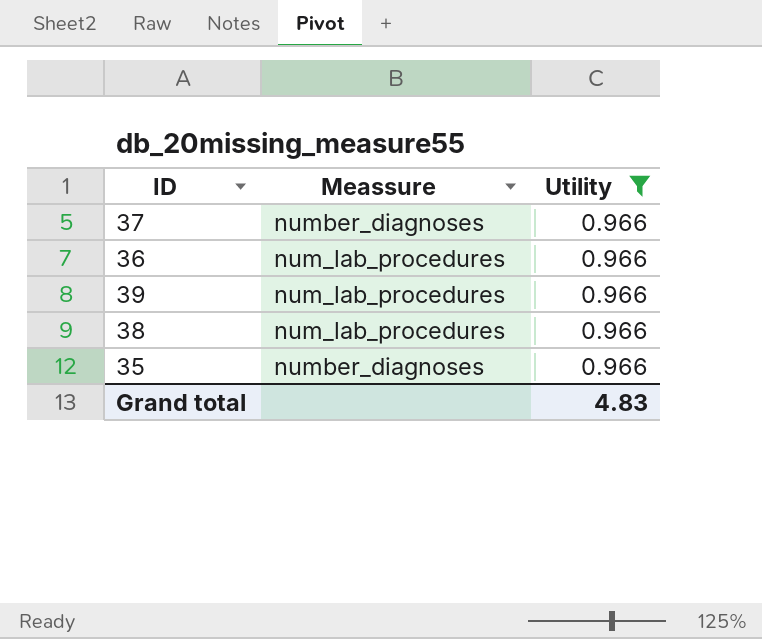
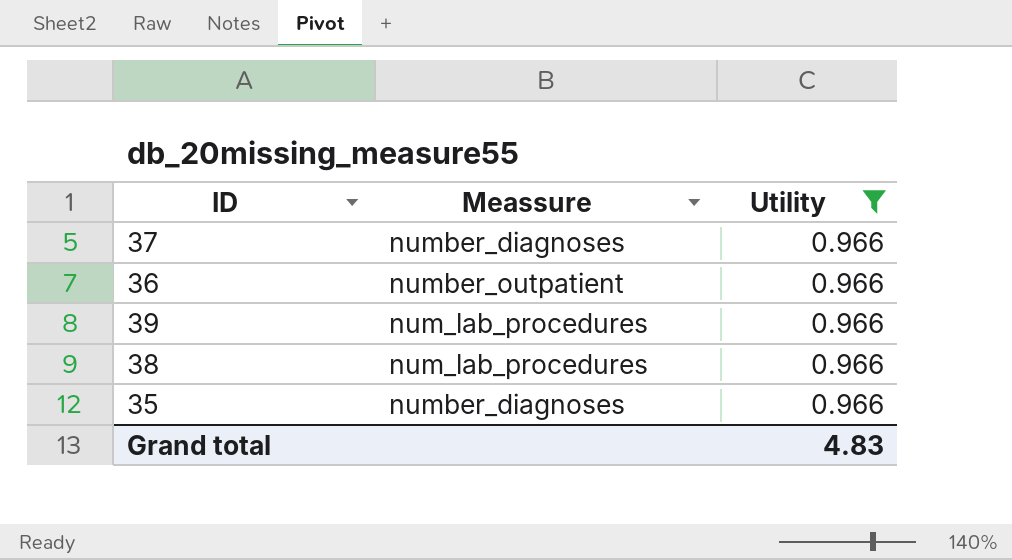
36 | Meassure: num_lab_procedures -> number_outpatient

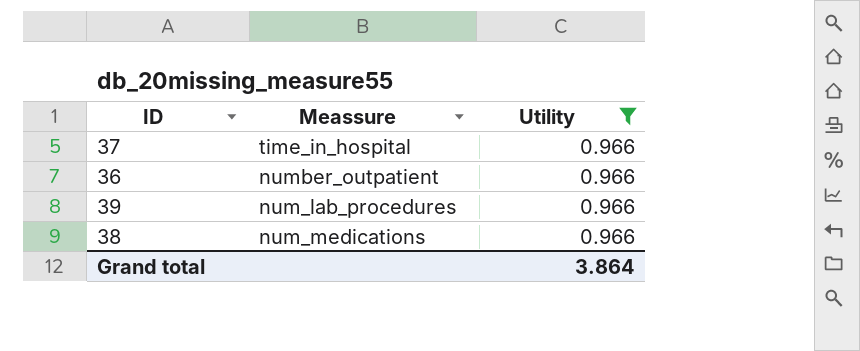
row 35: number_diagnoses | 0.966 -> none
37 | Meassure: number_diagnoses -> time_in_hospital
38 | Meassure: num_lab_procedures -> num_medications
Grand total | Utility: 4.83 -> 3.864

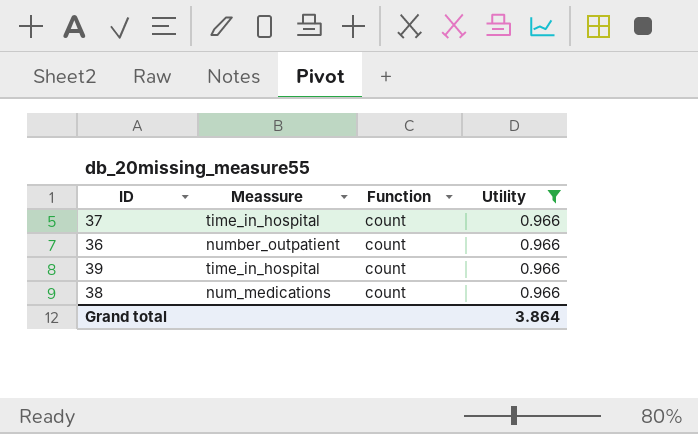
column Function | position: none -> 3
39 | Meassure: num_lab_procedures -> time_in_hospital

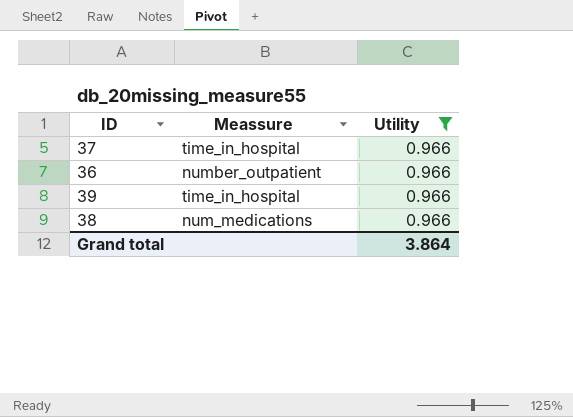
column Function | position: 3 -> none

